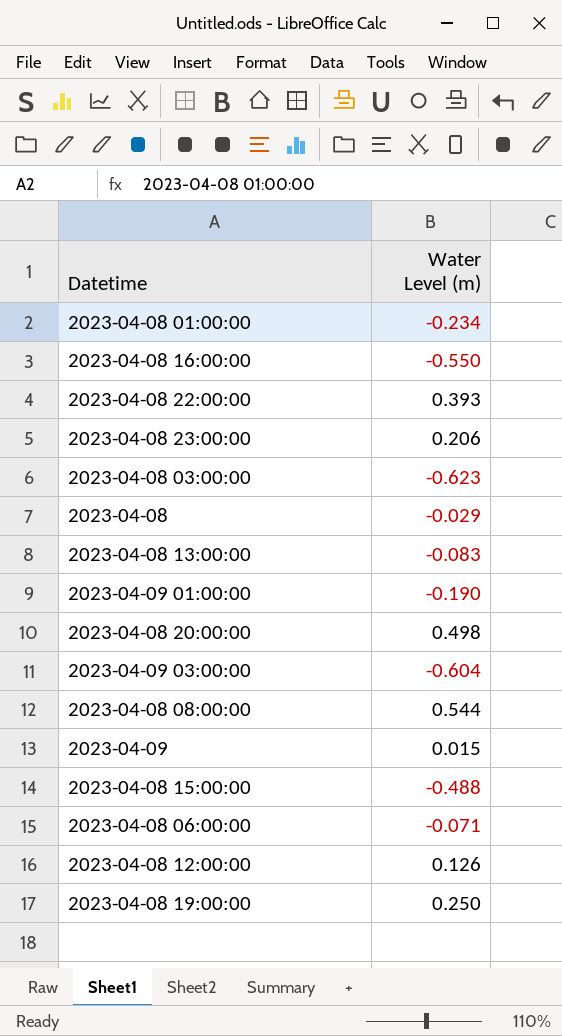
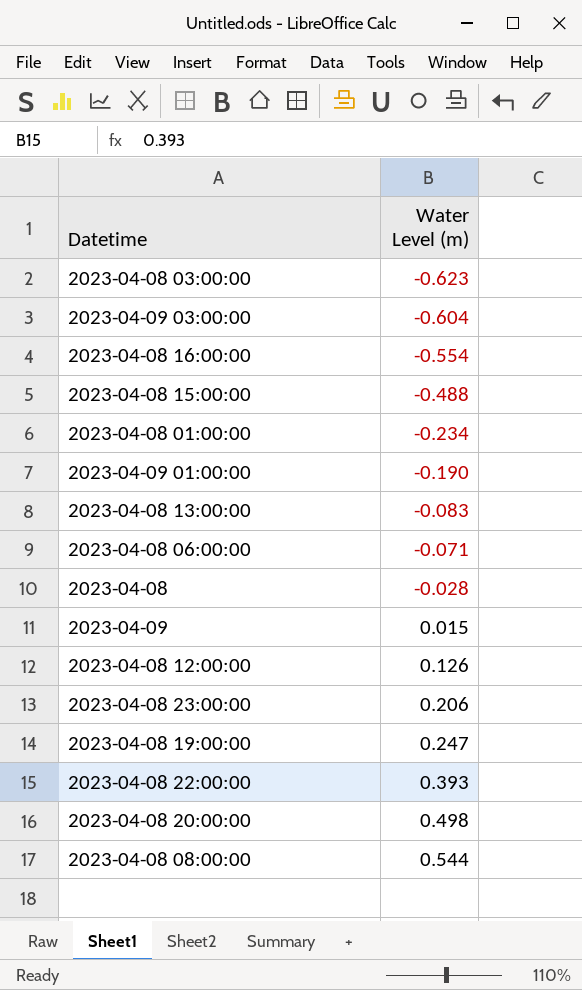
row order: none -> Water Level (m) ascending
2023-04-08 16:00:00 | Water Level (m): -0.550 -> -0.554
2023-04-08 | Water Level (m): -0.029 -> -0.028
2023-04-08 19:00:00 | Water Level (m): 0.250 -> 0.247

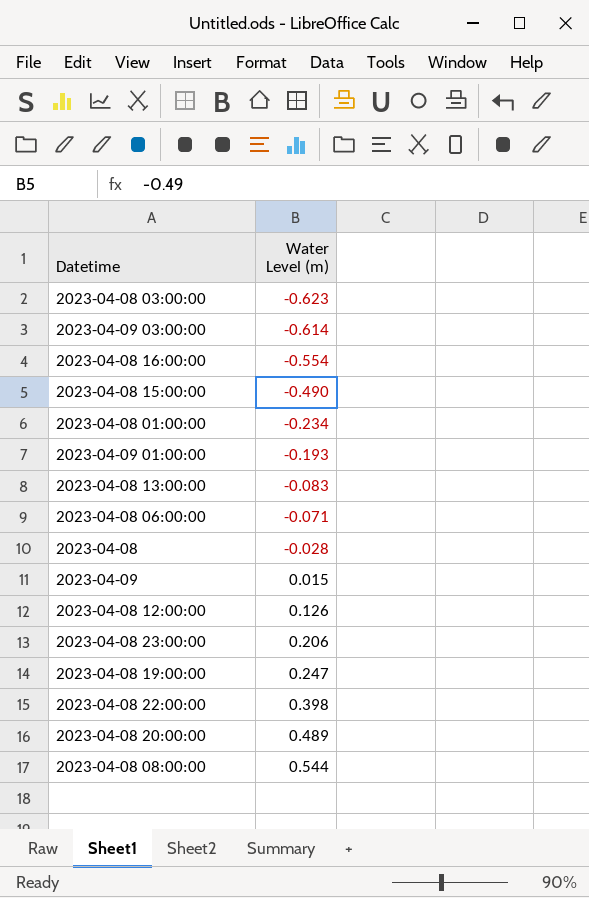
2023-04-09 03:00:00 | Water Level (m): -0.604 -> -0.614
2023-04-08 15:00:00 | Water Level (m): -0.488 -> -0.490
2023-04-09 01:00:00 | Water Level (m): -0.190 -> -0.193
2023-04-08 22:00:00 | Water Level (m): 0.393 -> 0.398
2023-04-08 20:00:00 | Water Level (m): 0.498 -> 0.489

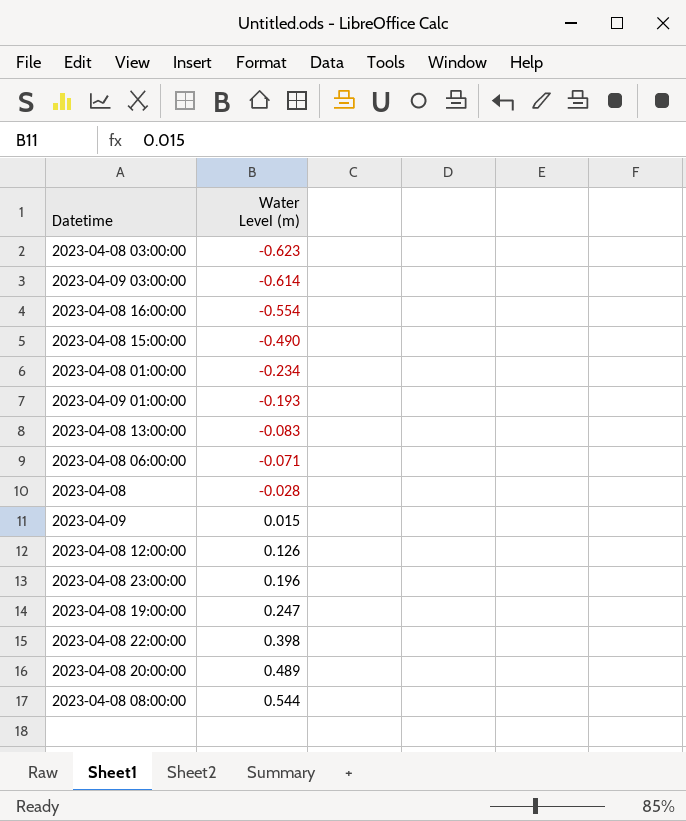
2023-04-08 23:00:00 | Water Level (m): 0.206 -> 0.196

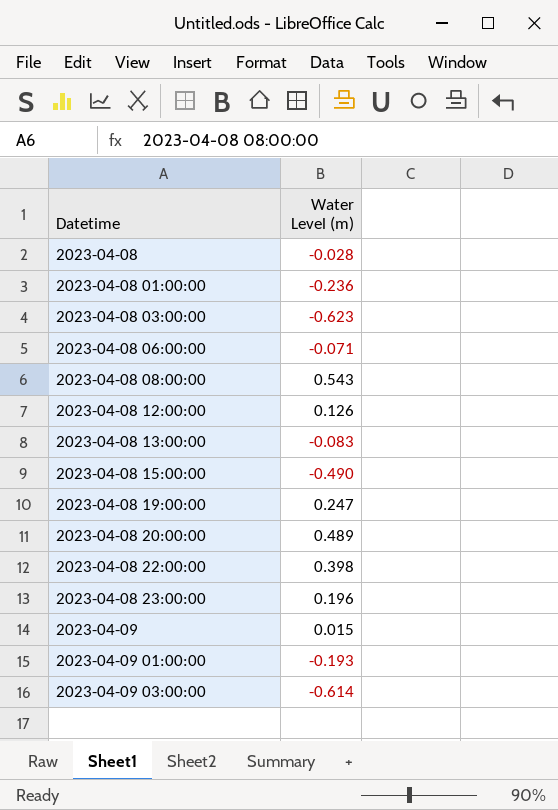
row order: Water Level (m) ascending -> Datetime ascending
row 2023-04-08 16:00:00: -0.554 -> none
2023-04-08 01:00:00 | Water Level (m): -0.234 -> -0.236
2023-04-08 08:00:00 | Water Level (m): 0.544 -> 0.543

